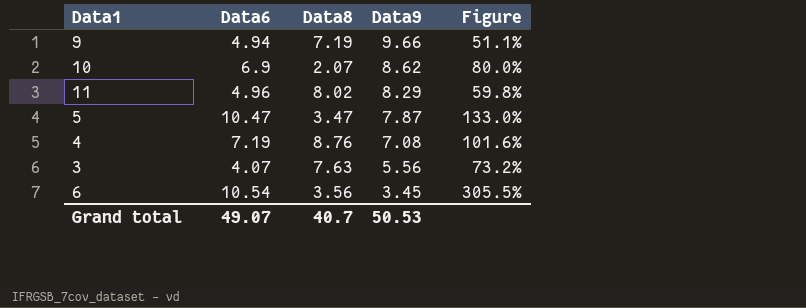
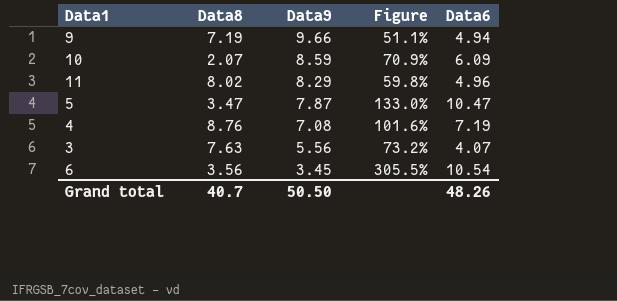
column Data6 | position: 2 -> 5
10 | Data9: 8.62 -> 8.59
10 | Figure: 80.0% -> 70.9%
10 | Data6: 6.9 -> 6.09
Grand total | Data9: 50.53 -> 50.50
Grand total | Data6: 49.07 -> 48.26

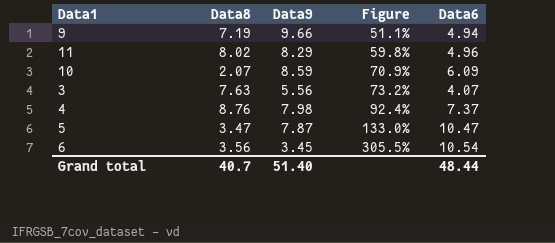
row order: Data9 descending -> Figure ascending
4 | Data9: 7.08 -> 7.98
4 | Figure: 101.6% -> 92.4%
4 | Data6: 7.19 -> 7.37
Grand total | Data9: 50.50 -> 51.40
Grand total | Data6: 48.26 -> 48.44

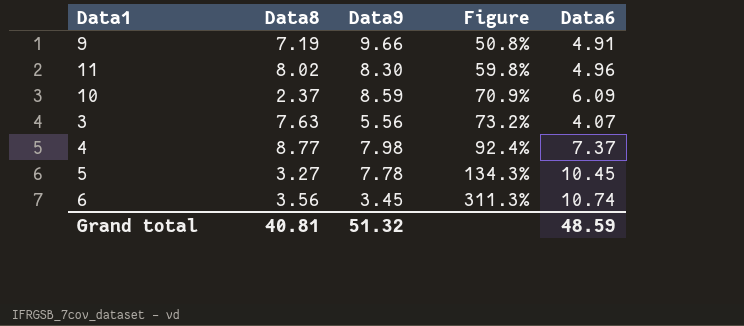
9 | Figure: 51.1% -> 50.8%
9 | Data6: 4.94 -> 4.91
11 | Data9: 8.29 -> 8.30
10 | Data8: 2.07 -> 2.37
4 | Data8: 8.76 -> 8.77
5 | Data8: 3.47 -> 3.27
5 | Data9: 7.87 -> 7.78
5 | Figure: 133.0% -> 134.3%
5 | Data6: 10.47 -> 10.45
6 | Figure: 305.5% -> 311.3%
6 | Data6: 10.54 -> 10.74
Grand total | Data8: 40.7 -> 40.81
Grand total | Data9: 51.40 -> 51.32
Grand total | Data6: 48.44 -> 48.59

